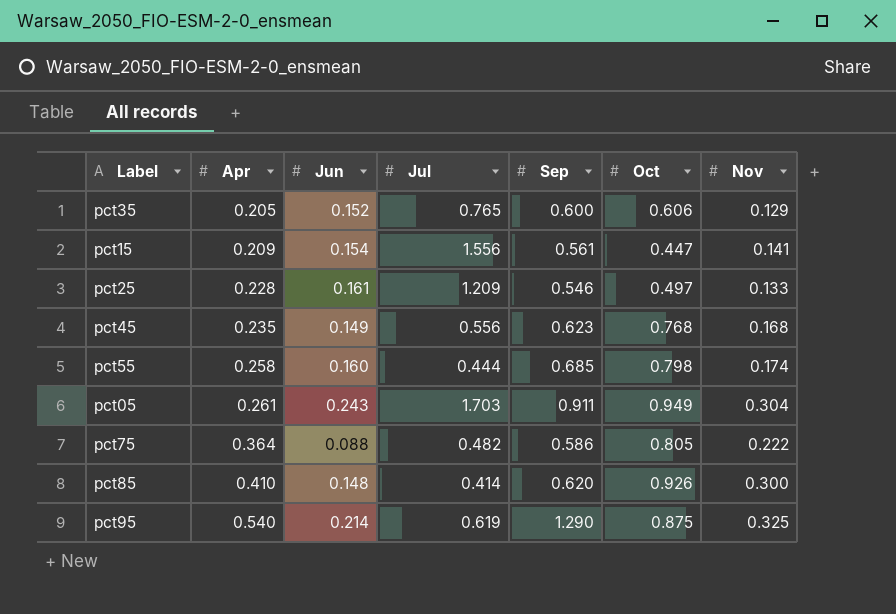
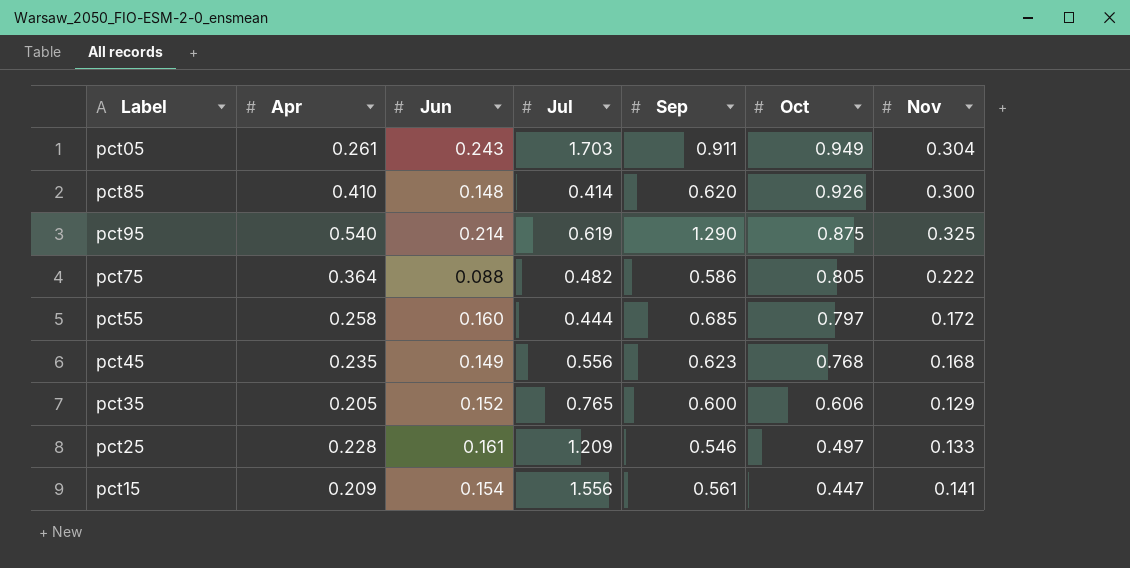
row order: Apr ascending -> Oct descending
pct55 | Oct: 0.798 -> 0.797
pct55 | Nov: 0.174 -> 0.172

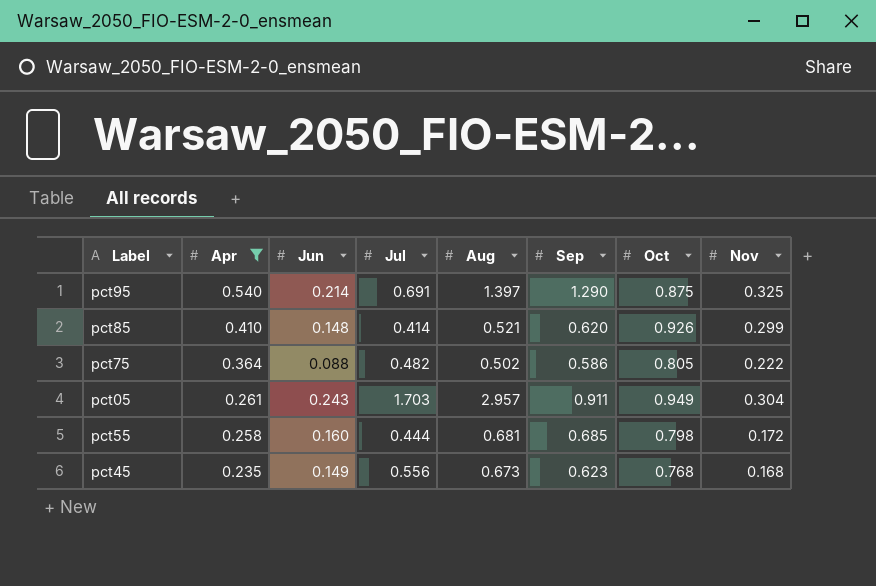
filter: none -> Apr >= 0.235
row order: Oct descending -> Apr descending
column Aug | position: none -> 5
pct95 | Jul: 0.619 -> 0.691
pct85 | Nov: 0.300 -> 0.299
pct55 | Oct: 0.797 -> 0.798

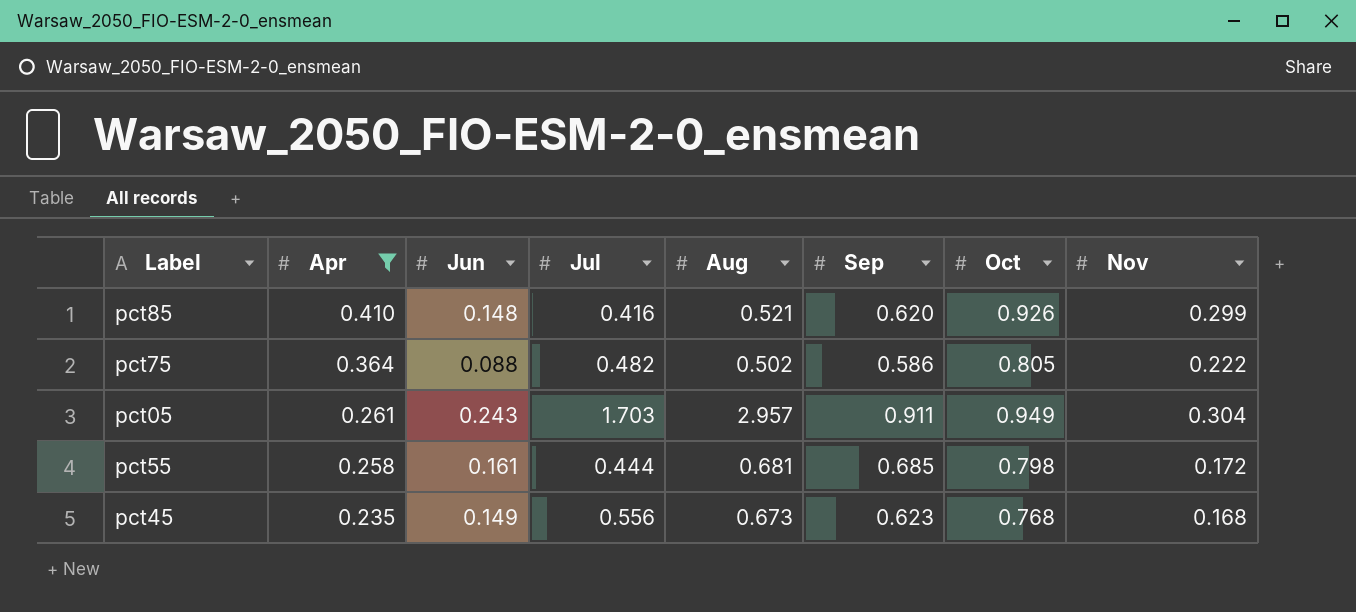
row pct95: 0.540 | 0.214 | 0.691 | 1.397 | 1.290 | 0.875 | 0.325 -> none
pct85 | Jul: 0.414 -> 0.416
pct55 | Jun: 0.160 -> 0.161

